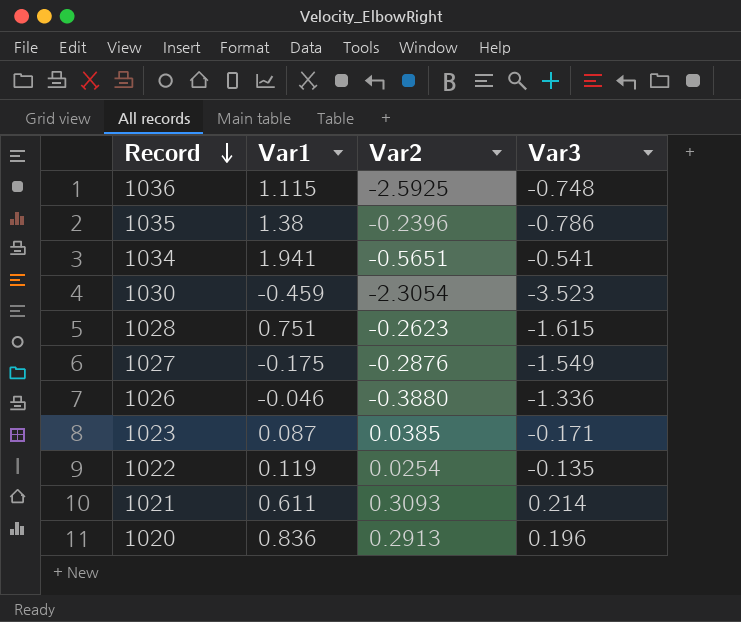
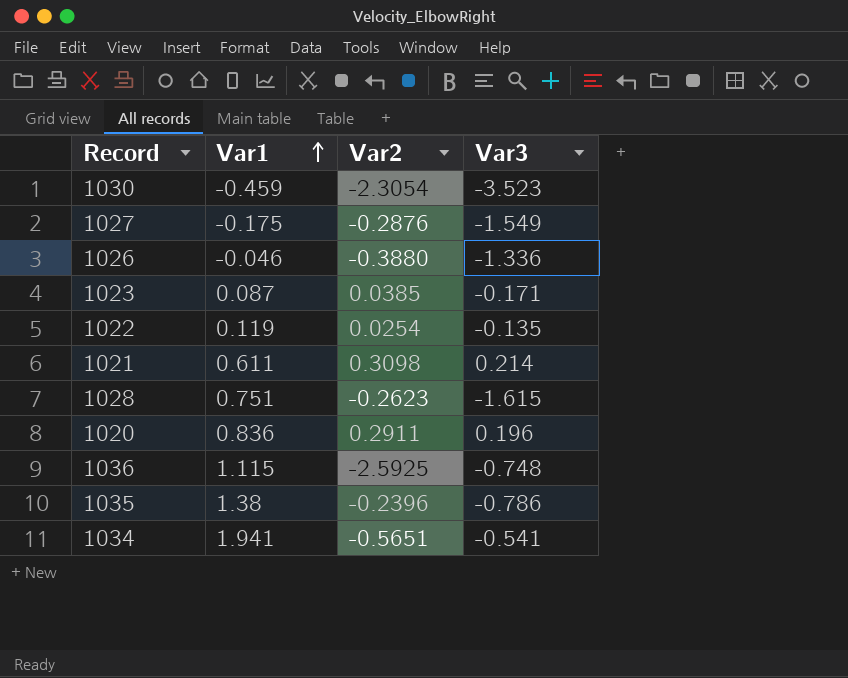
row order: Record descending -> Var1 ascending
1021 | Var2: 0.3093 -> 0.3098
1020 | Var2: 0.2913 -> 0.2911

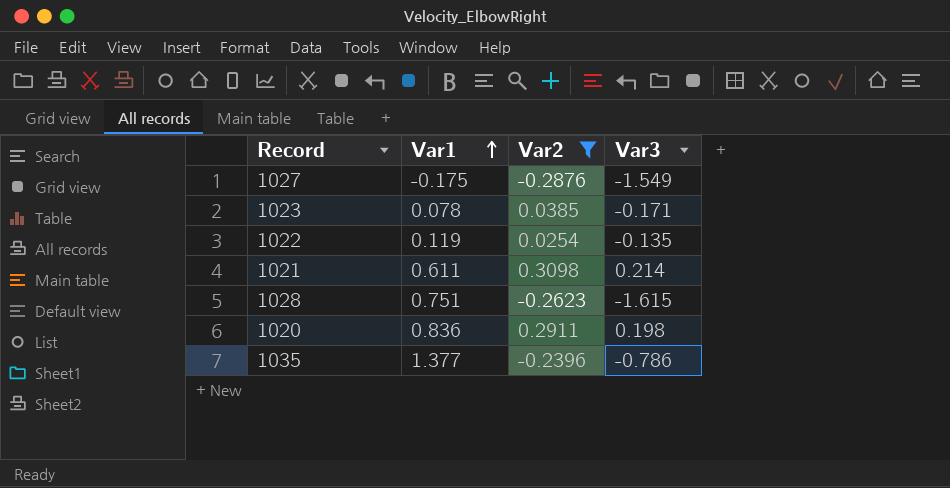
filter: none -> Var2 >= -0.2876
1023 | Var1: 0.087 -> 0.078
1020 | Var3: 0.196 -> 0.198
1035 | Var1: 1.38 -> 1.377

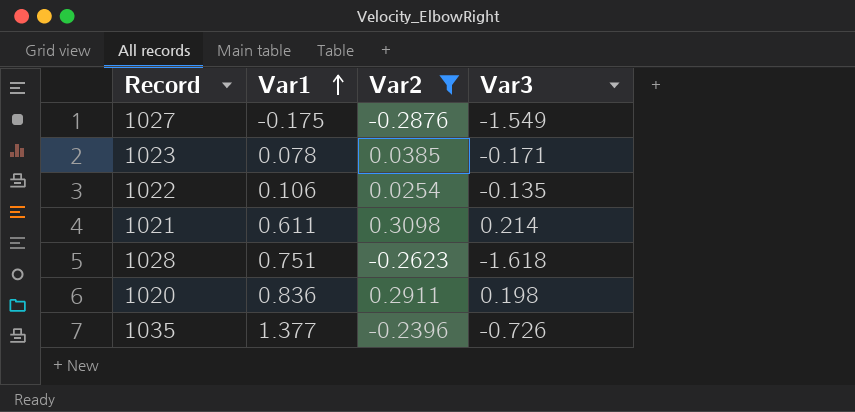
1022 | Var1: 0.119 -> 0.106
1028 | Var3: -1.615 -> -1.618
1035 | Var3: -0.786 -> -0.726

